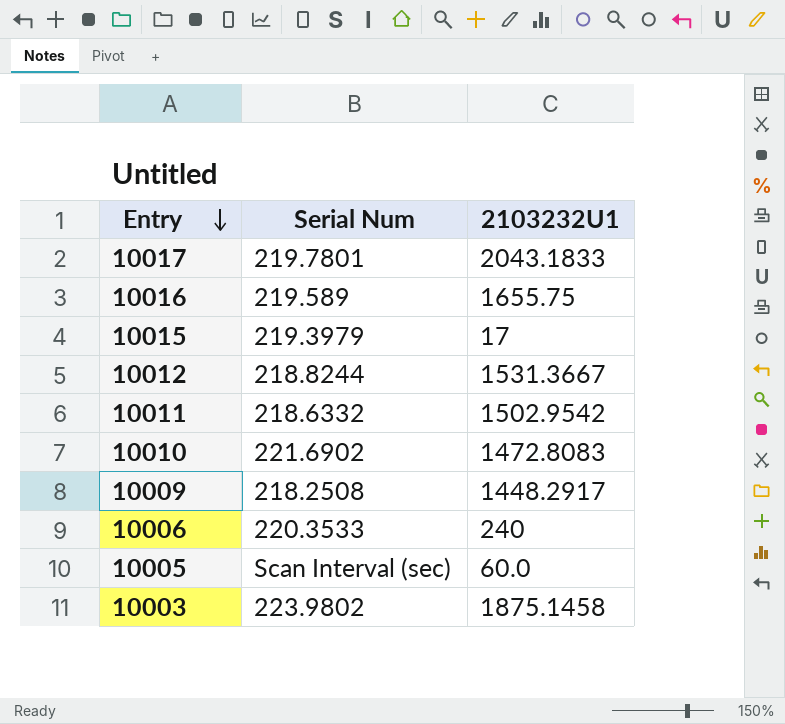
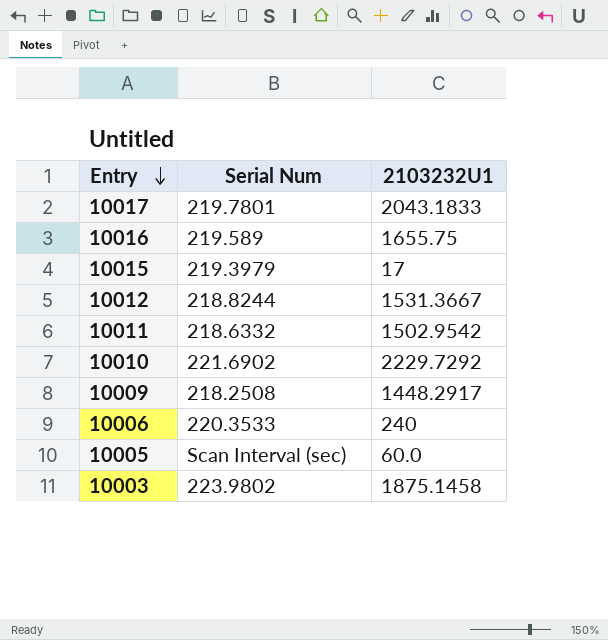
10010 | 2103232U1: 1472.8083 -> 2229.7292

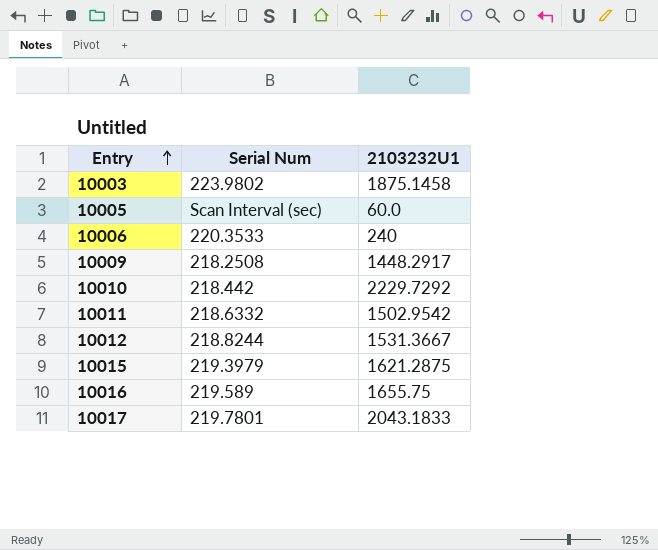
row order: Entry descending -> Entry ascending
10010 | Serial Num: 221.6902 -> 218.442
10015 | 2103232U1: 17 -> 1621.2875

